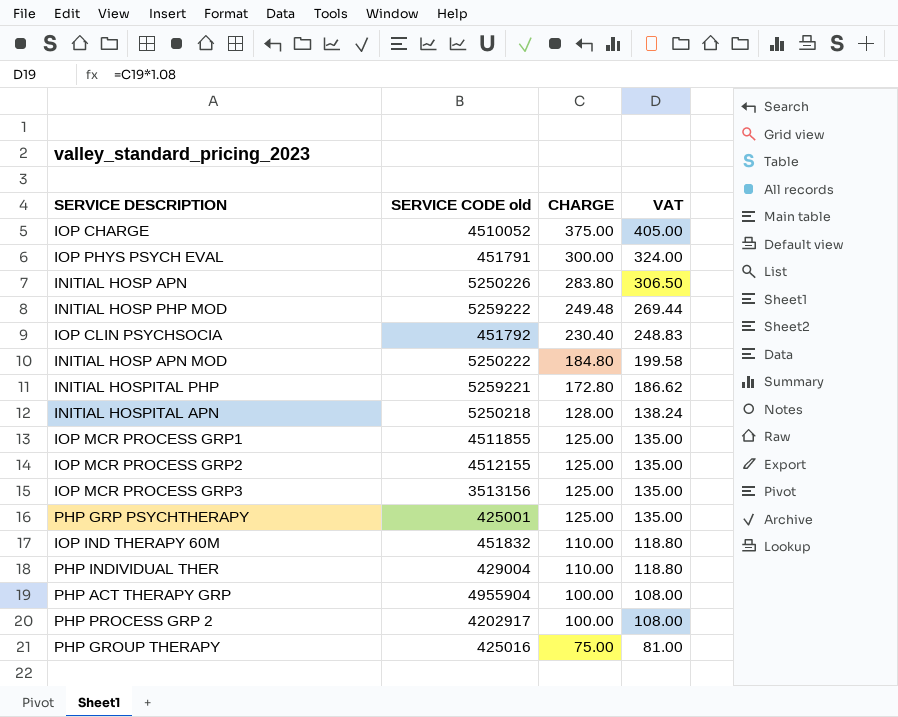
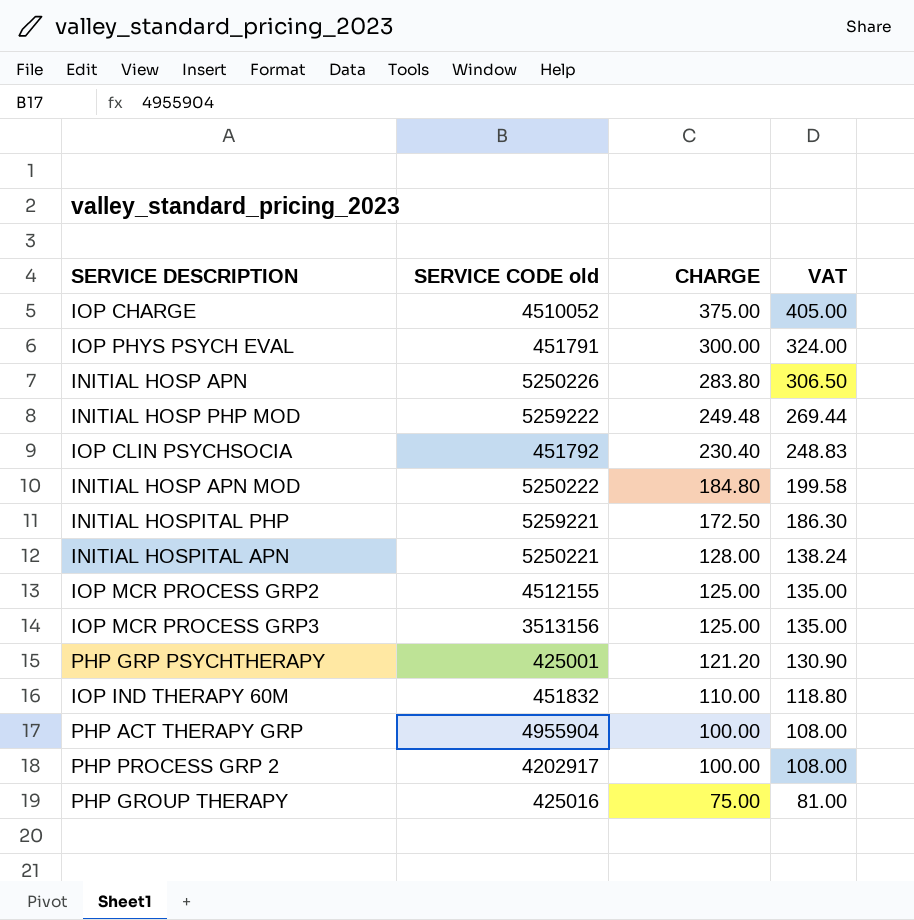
row IOP MCR PROCESS GRP1: 4511855 | 125.00 | 135.00 -> none
row PHP INDIVIDUAL THER: 429004 | 110.00 | 118.80 -> none
INITIAL HOSPITAL PHP | CHARGE: 172.80 -> 172.50
INITIAL HOSPITAL PHP | VAT: 186.62 -> 186.30
INITIAL HOSPITAL APN | SERVICE CODE old: 5250218 -> 5250221
PHP GRP PSYCHTHERAPY | CHARGE: 125.00 -> 121.20
PHP GRP PSYCHTHERAPY | VAT: 135.00 -> 130.90

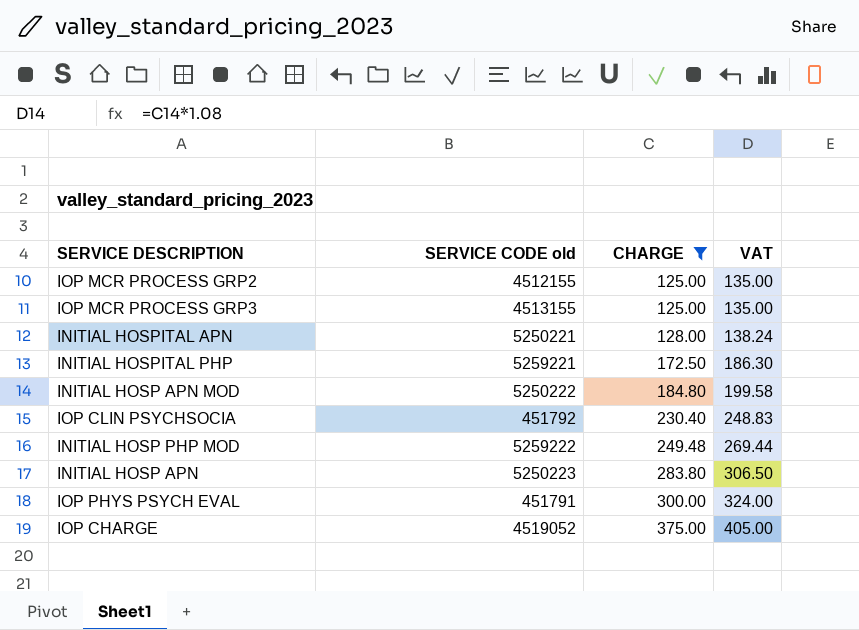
filter: none -> CHARGE >= 125.00
row order: CHARGE descending -> CHARGE ascending
IOP MCR PROCESS GRP3 | SERVICE CODE old: 3513156 -> 4513155
INITIAL HOSP APN | SERVICE CODE old: 5250226 -> 5250223
IOP CHARGE | SERVICE CODE old: 4510052 -> 4519052

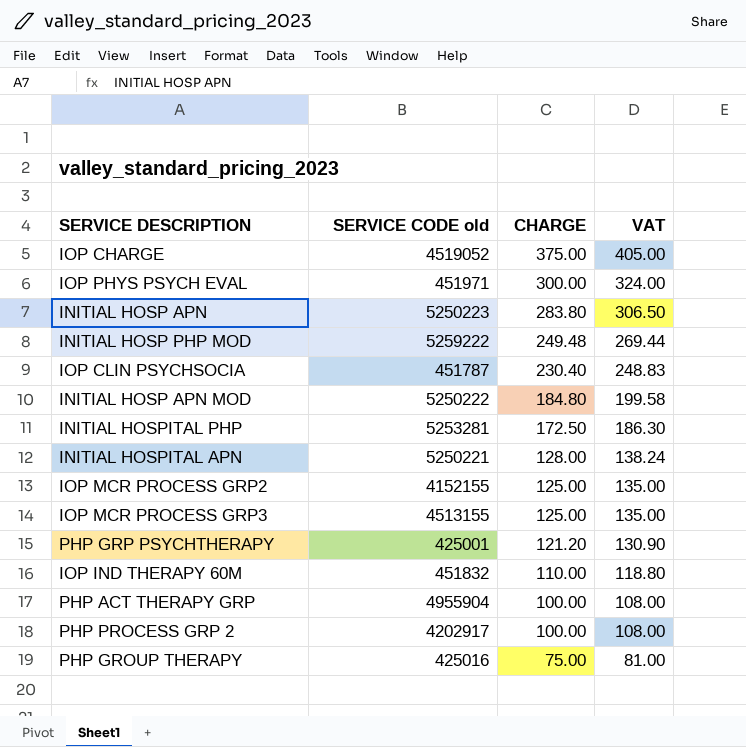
filter: CHARGE >= 125.00 -> none
row order: CHARGE ascending -> CHARGE descending
IOP PHYS PSYCH EVAL | SERVICE CODE old: 451791 -> 451971
IOP CLIN PSYCHSOCIA | SERVICE CODE old: 451792 -> 451787
INITIAL HOSPITAL PHP | SERVICE CODE old: 5259221 -> 5253281
IOP MCR PROCESS GRP2 | SERVICE CODE old: 4512155 -> 4152155

